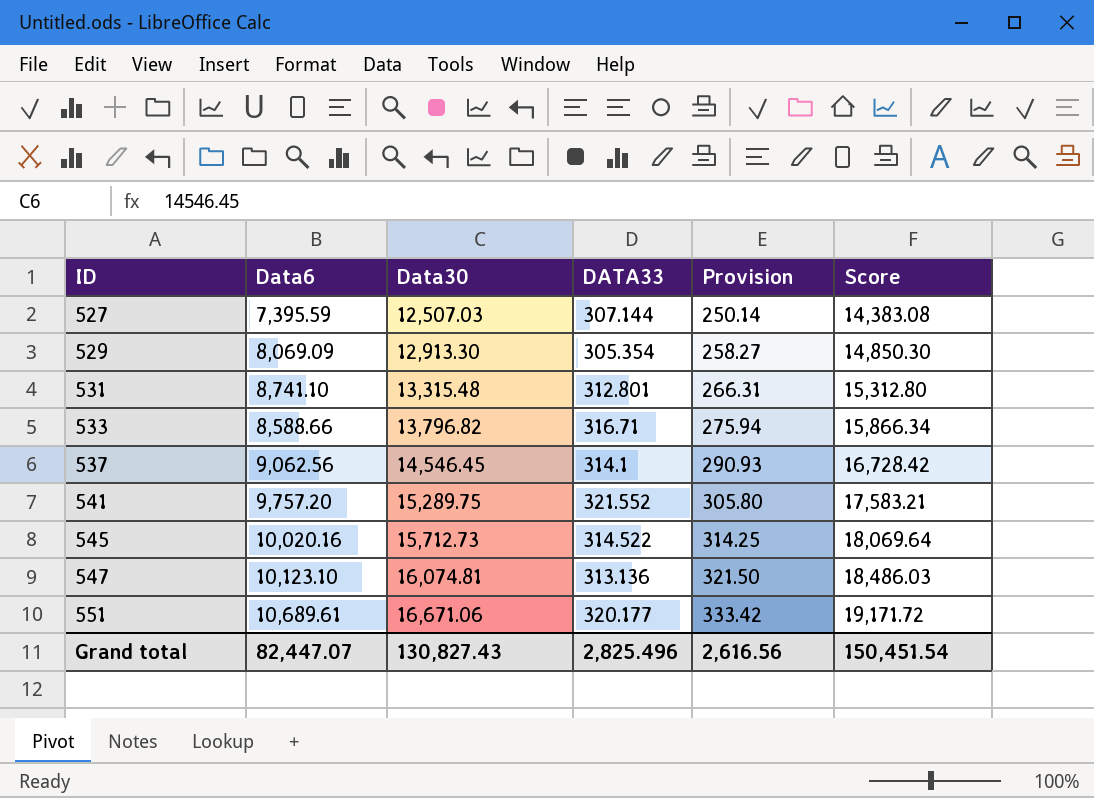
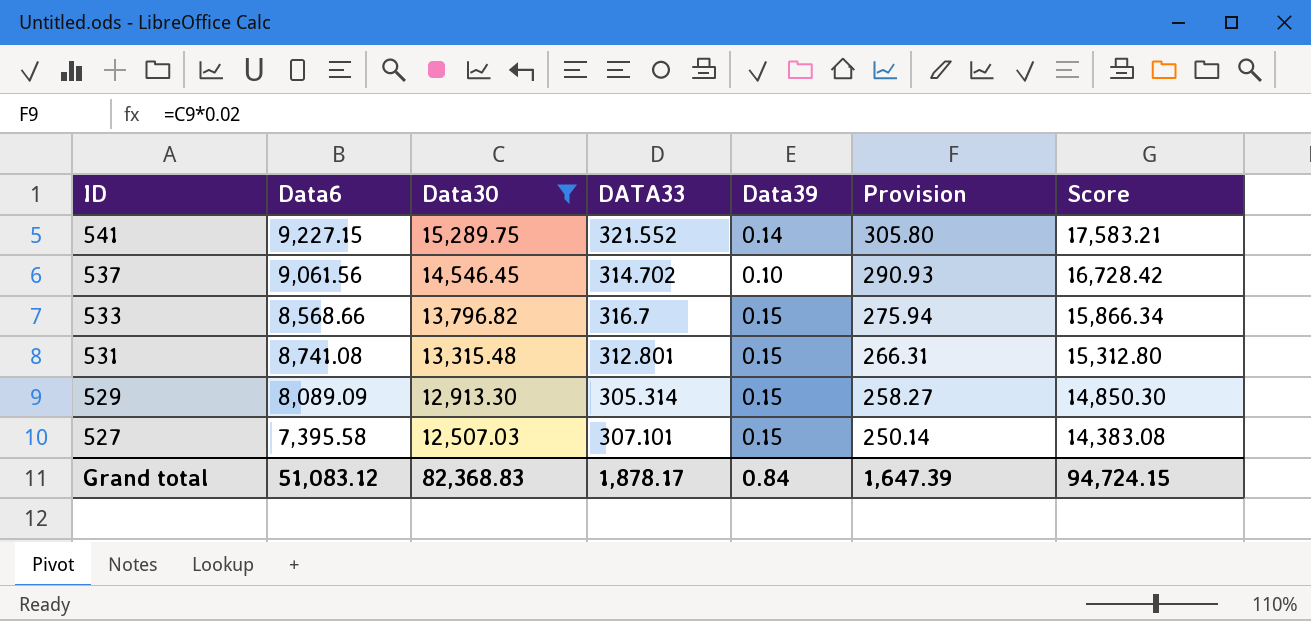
filter: none -> Data30 <= 15,289.75
row order: ID ascending -> ID descending
column Data39 | position: none -> 5
541 | Data6: 9,757.20 -> 9,227.15
537 | Data6: 9,062.56 -> 9,061.56
537 | DATA33: 314.1 -> 314.702
533 | Data6: 8,588.66 -> 8,568.66
533 | DATA33: 316.71 -> 316.7
531 | Data6: 8,741.10 -> 8,741.08
529 | Data6: 8,069.09 -> 8,089.09
529 | DATA33: 305.354 -> 305.314
527 | Data6: 7,395.59 -> 7,395.58
527 | DATA33: 307.144 -> 307.101
Grand total | Data6: 82,447.07 -> 51,083.12
Grand total | Data30: 130,827.43 -> 82,368.83
Grand total | DATA33: 2,825.496 -> 1,878.17
Grand total | Provision: 2,616.56 -> 1,647.39
Grand total | Score: 150,451.54 -> 94,724.15

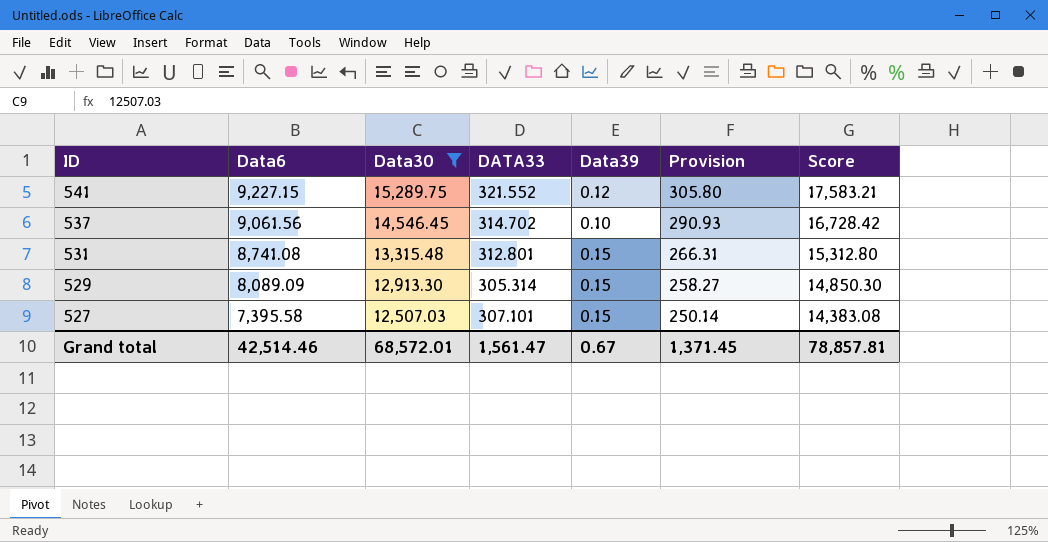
row 533: 8,568.66 | 13,796.82 | 316.7 | 0.15 | 275.94 | 15,866.34 -> none
541 | Data39: 0.14 -> 0.12
Grand total | Data6: 51,083.12 -> 42,514.46
Grand total | Data30: 82,368.83 -> 68,572.01
Grand total | DATA33: 1,878.17 -> 1,561.47
Grand total | Data39: 0.84 -> 0.67
Grand total | Provision: 1,647.39 -> 1,371.45
Grand total | Score: 94,724.15 -> 78,857.81

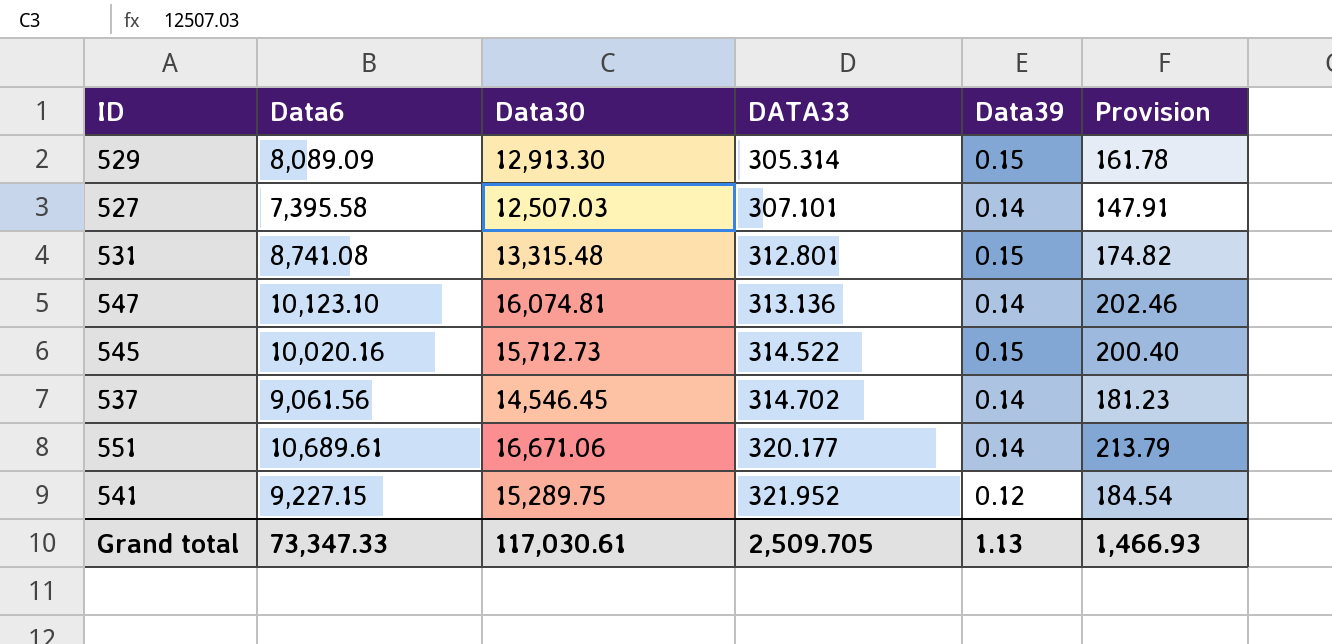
filter: Data30 <= 15,289.75 -> none
row order: ID descending -> DATA33 ascending
column Score | formula: [Data30] * 1.15 -> none
column Provision | formula: [Data30] * 0.02 -> [Data6] * 0.02
527 | Data39: 0.15 -> 0.14
537 | Data39: 0.10 -> 0.14
541 | DATA33: 321.552 -> 321.952
Grand total | Data6: 42,514.46 -> 73,347.33
Grand total | Data30: 68,572.01 -> 117,030.61
Grand total | DATA33: 1,561.47 -> 2,509.705
Grand total | Data39: 0.67 -> 1.13
Grand total | Provision: 1,371.45 -> 1,466.93

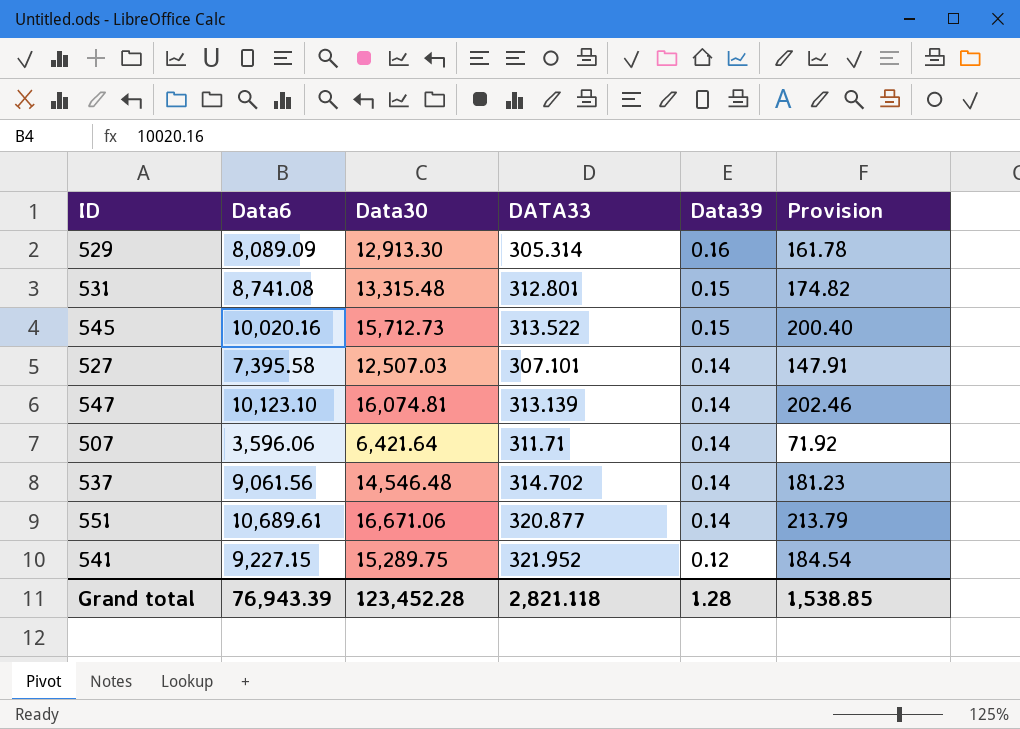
row order: DATA33 ascending -> Data39 descending
529 | Data39: 0.15 -> 0.16
545 | DATA33: 314.522 -> 313.522
547 | DATA33: 313.136 -> 313.139
row 507: none -> 3,596.06 | 6,421.64 | 311.71 | 0.14 | 71.92
537 | Data30: 14,546.45 -> 14,546.48
551 | DATA33: 320.177 -> 320.877
Grand total | Data6: 73,347.33 -> 76,943.39
Grand total | Data30: 117,030.61 -> 123,452.28
Grand total | DATA33: 2,509.705 -> 2,821.118
Grand total | Data39: 1.13 -> 1.28
Grand total | Provision: 1,466.93 -> 1,538.85

